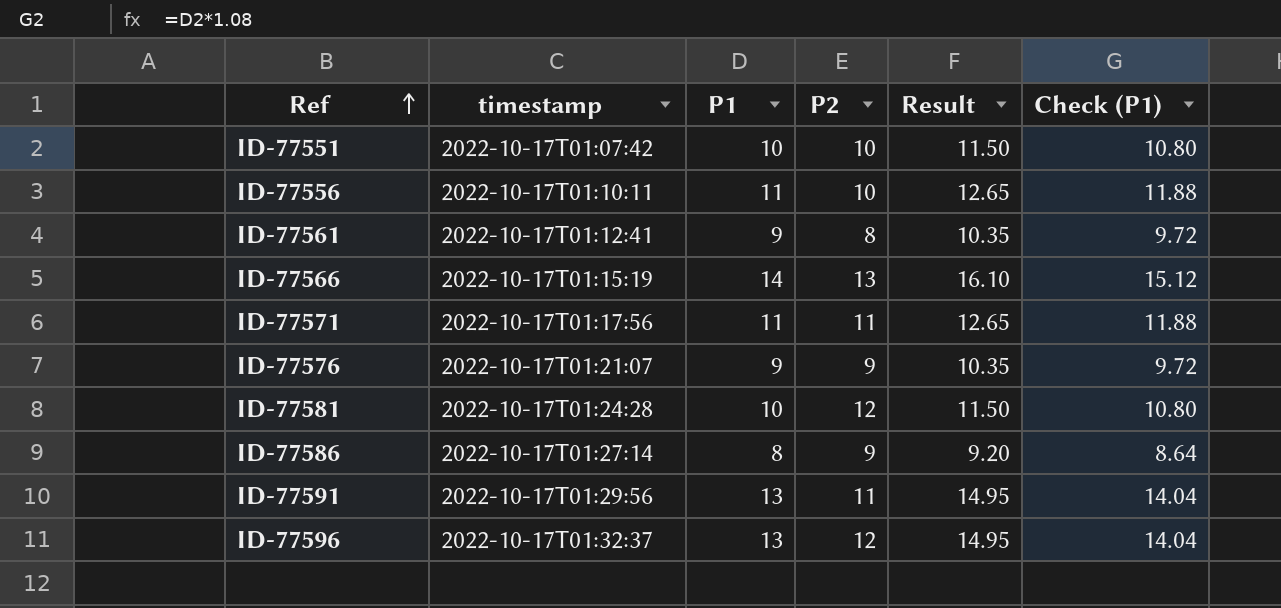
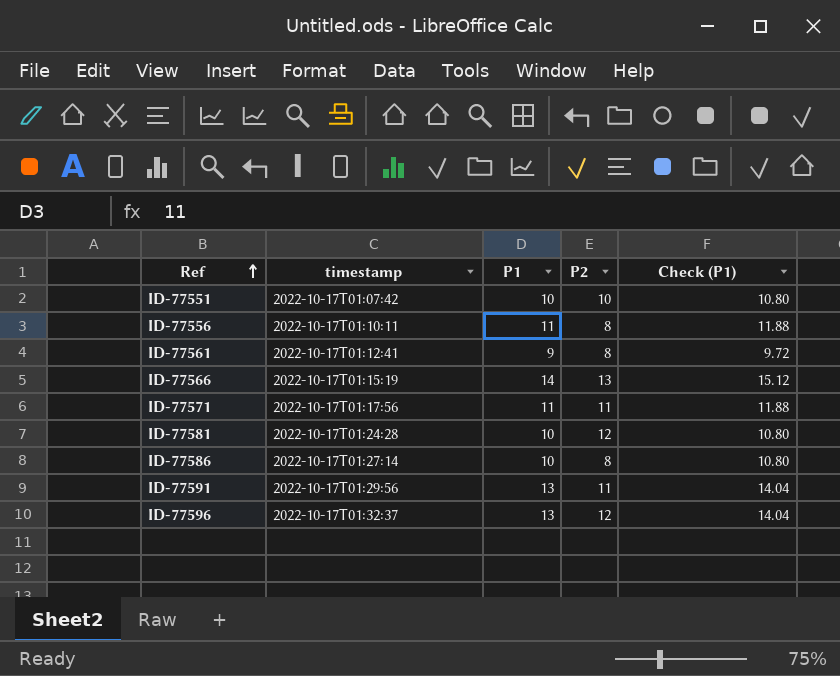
column Result | formula: [P1] * 1.15 -> none
row ID-77576: 2022-10-17T01:21:07 | 9 | 9 | 10.35 | 9.72 -> none
ID-77556 | P2: 10 -> 8
ID-77586 | P1: 8 -> 10
ID-77586 | P2: 9 -> 8
ID-77586 | Check (P1): 8.64 -> 10.80

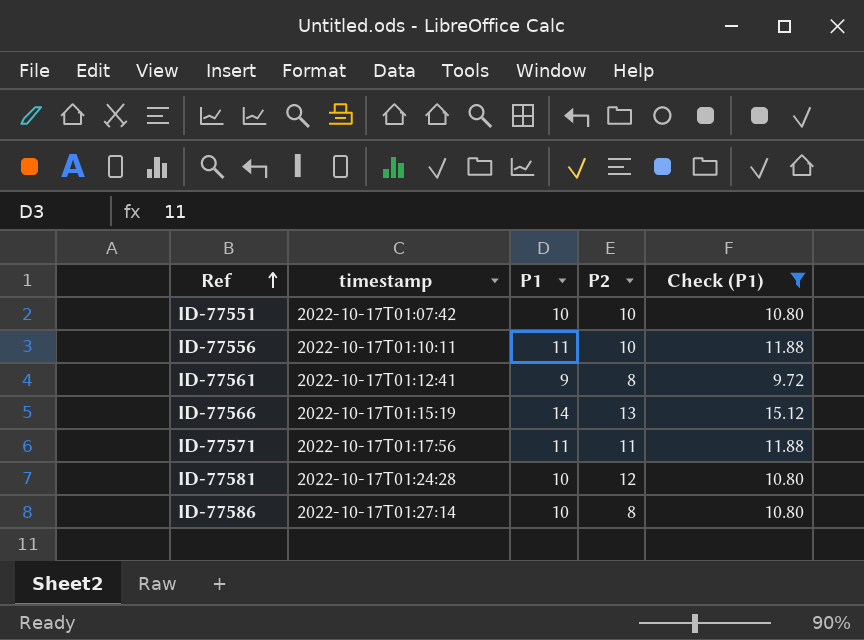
filter: none -> Check (P1) != 14.04
ID-77556 | P2: 8 -> 10

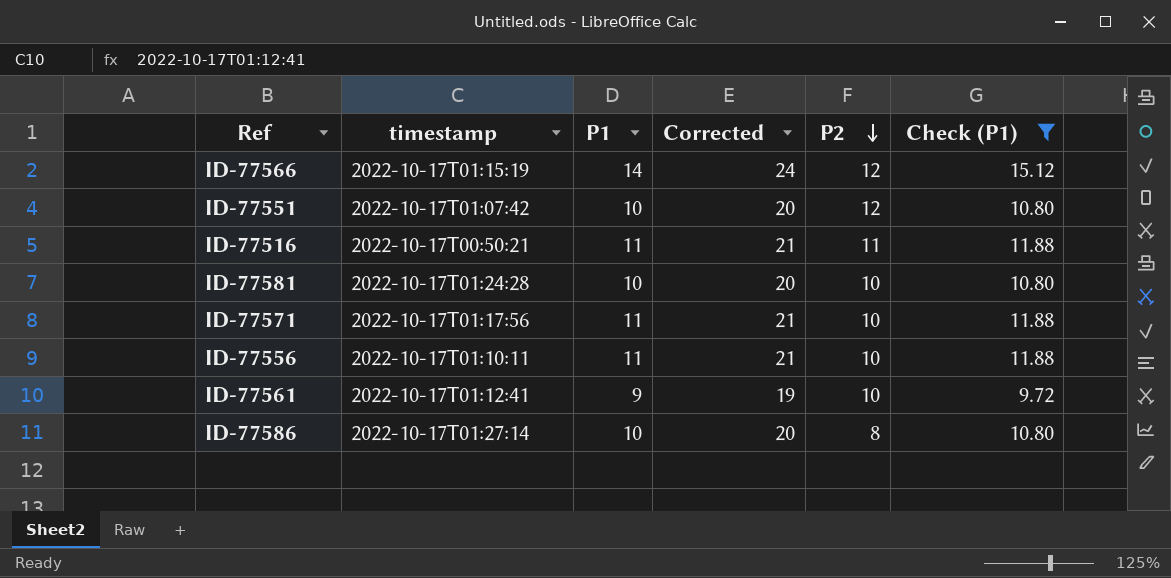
row order: Ref ascending -> P2 descending
column Corrected | formula: none -> [P1] + 10
ID-77566 | P2: 13 -> 12
ID-77551 | P2: 10 -> 12
row ID-77516: none -> 2022-10-17T00:50:21 | 11 | 21 | 11 | 11.88
ID-77581 | P2: 12 -> 10
ID-77571 | P2: 11 -> 10
ID-77561 | P2: 8 -> 10

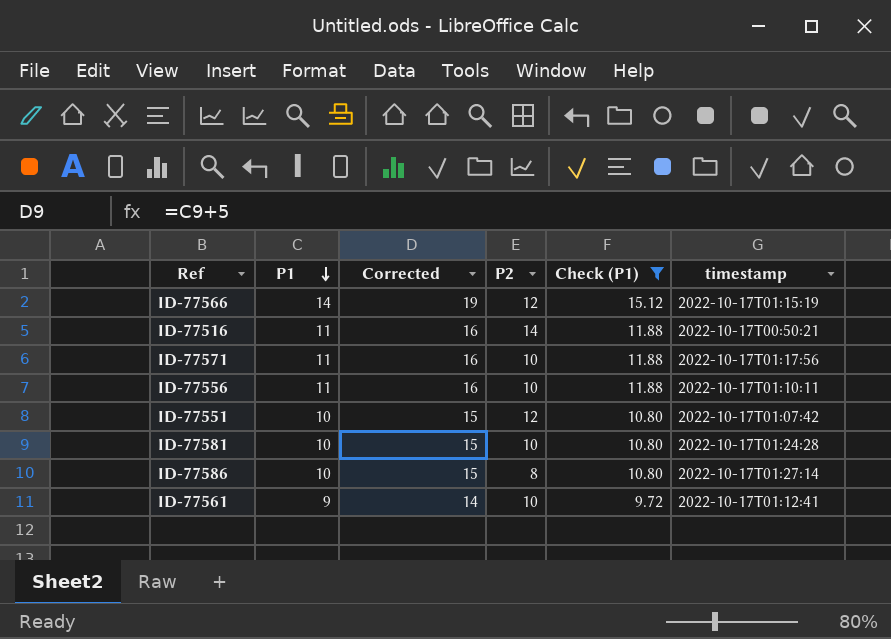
row order: P2 descending -> P1 descending
column Corrected | formula: [P1] + 10 -> [P1] + 5
column timestamp | position: 2 -> 6
ID-77516 | P2: 11 -> 14

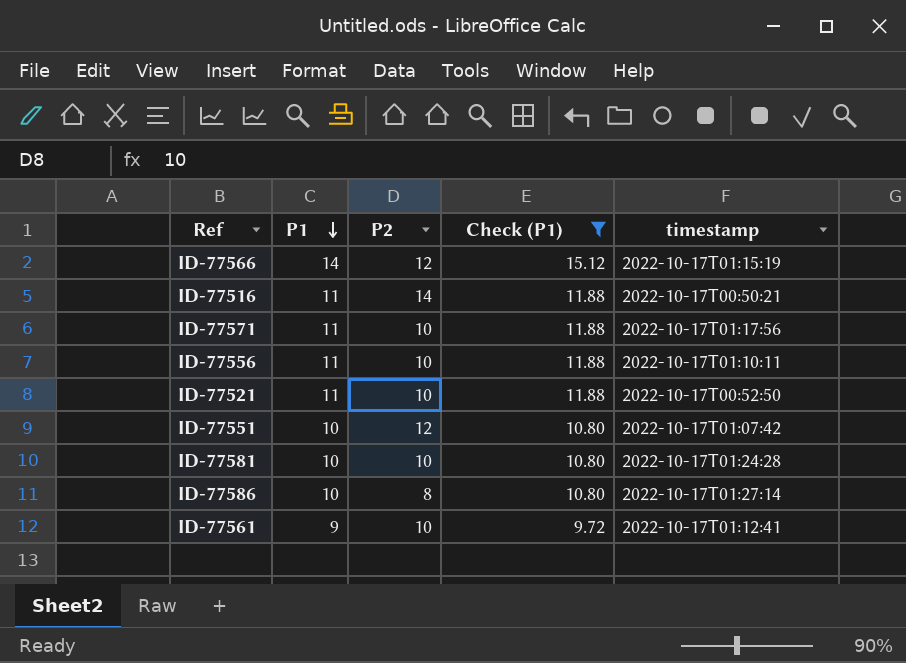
column Corrected | formula: [P1] + 5 -> none
row ID-77521: none -> 11 | 10 | 11.88 | 2022-10-17T00:52:50

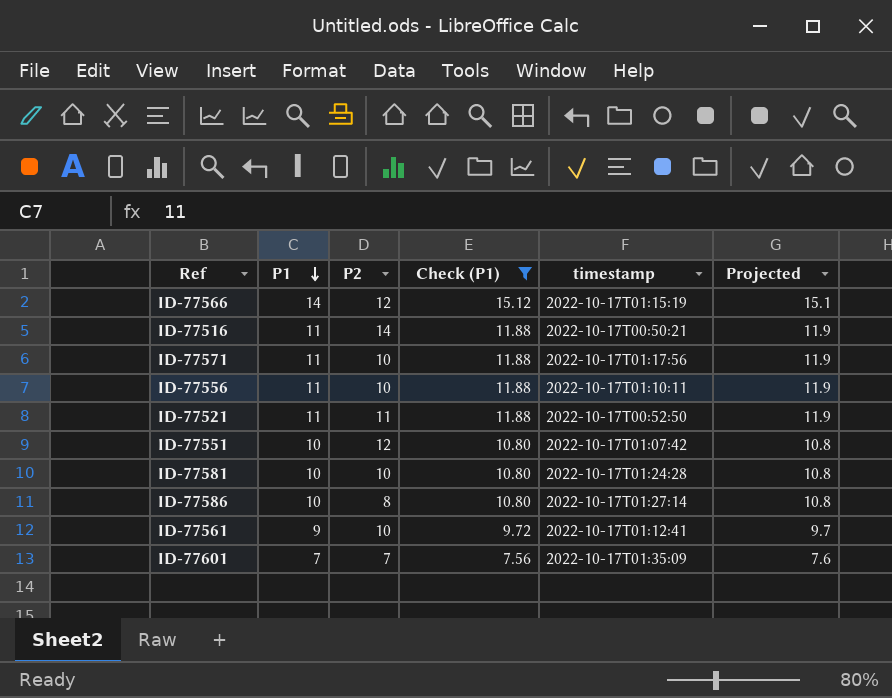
column Projected | formula: none -> [P1] * 1.08
ID-77521 | P2: 10 -> 11
row ID-77601: none -> 7 | 7 | 7.56 | 2022-10-17T01:35:09 | 7.6

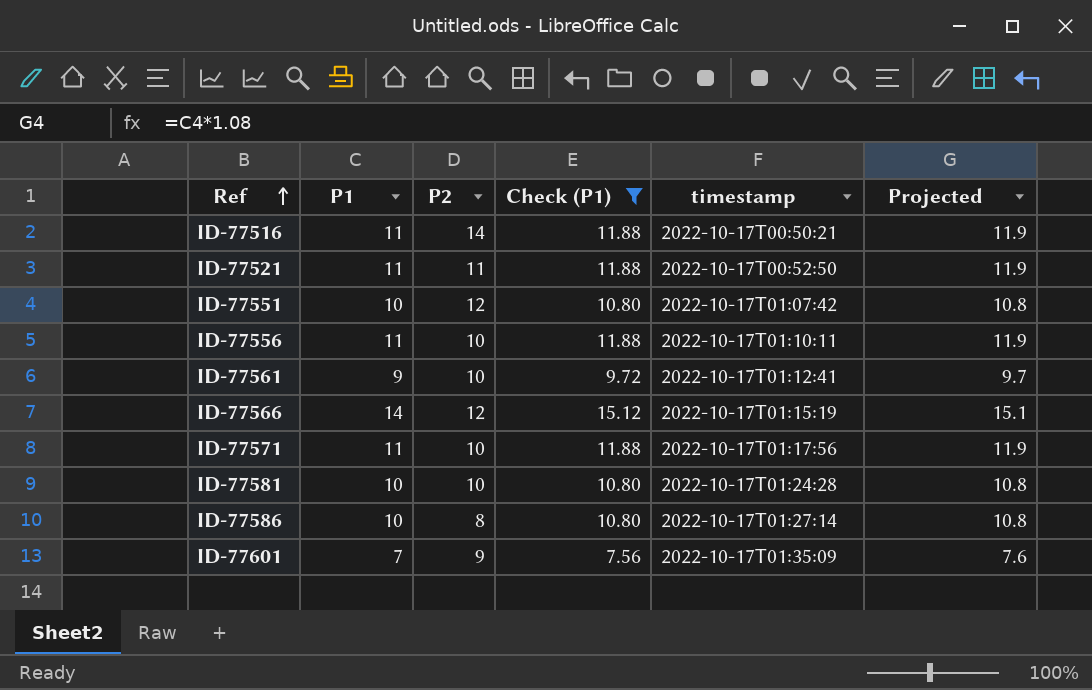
row order: P1 descending -> Ref ascending
ID-77601 | P2: 7 -> 9

